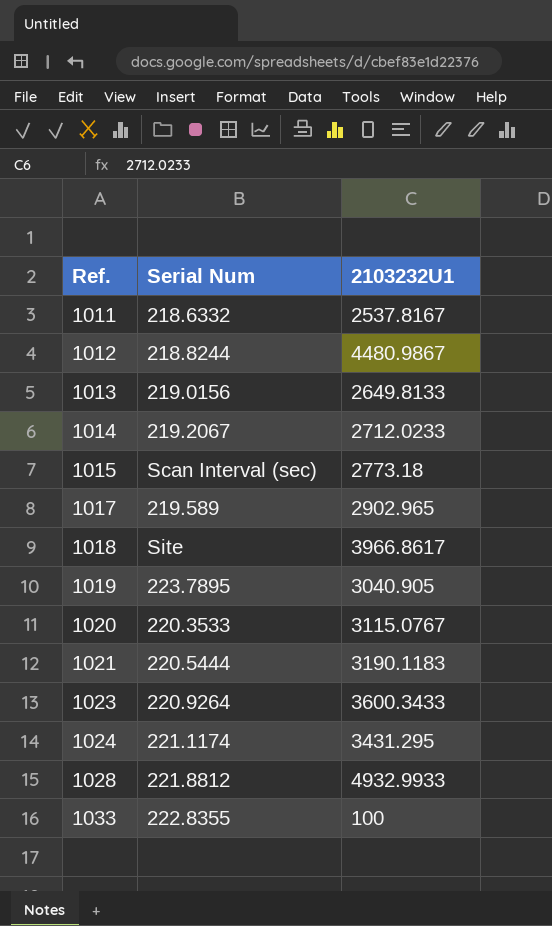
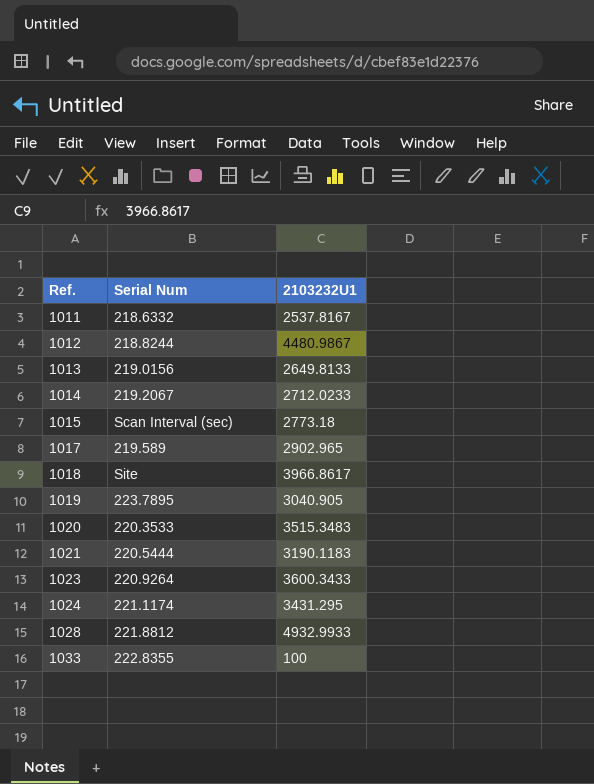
1020 | 2103232U1: 3115.0767 -> 3515.3483

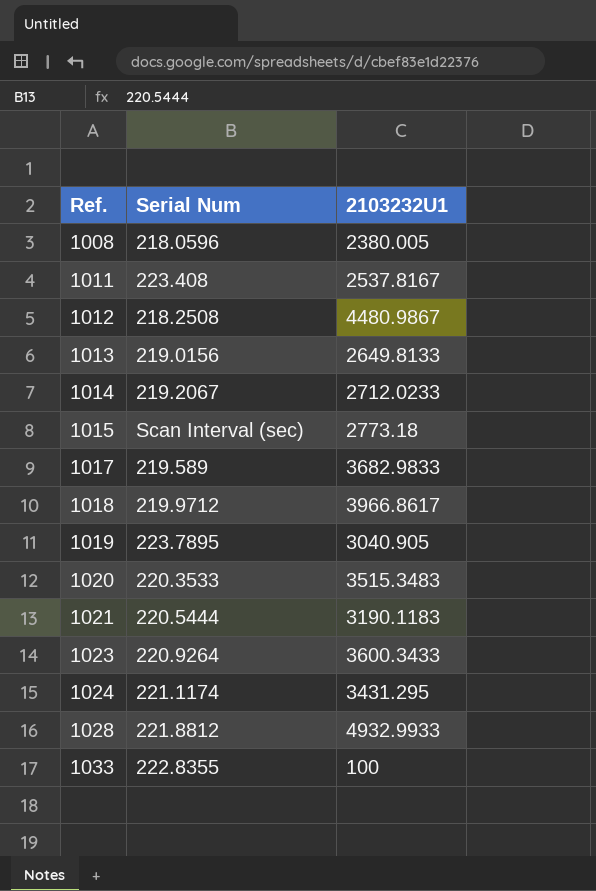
row 1008: none -> 218.0596 | 2380.005
1011 | Serial Num: 218.6332 -> 223.408
1012 | Serial Num: 218.8244 -> 218.2508
1017 | 2103232U1: 2902.965 -> 3682.9833
1018 | Serial Num: Site -> 219.9712

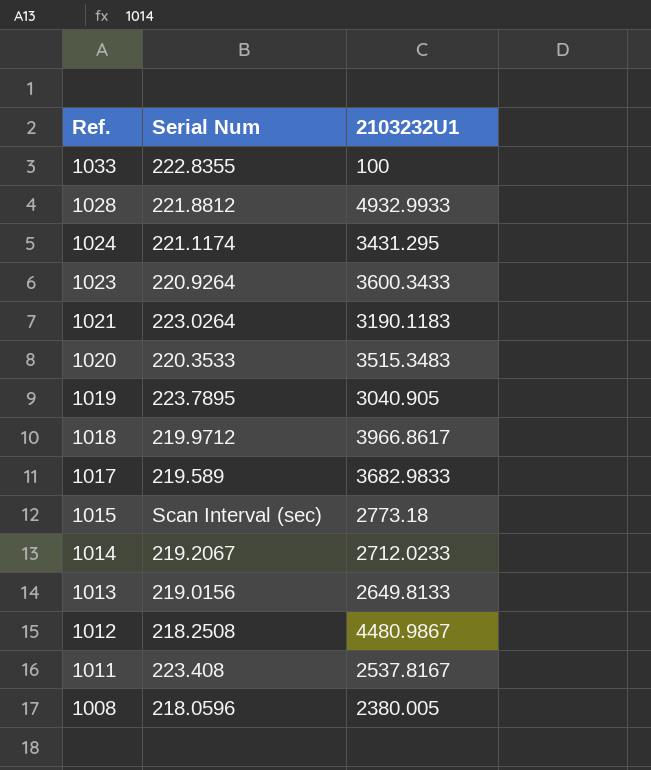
row order: Ref. ascending -> Ref. descending
1021 | Serial Num: 220.5444 -> 223.0264

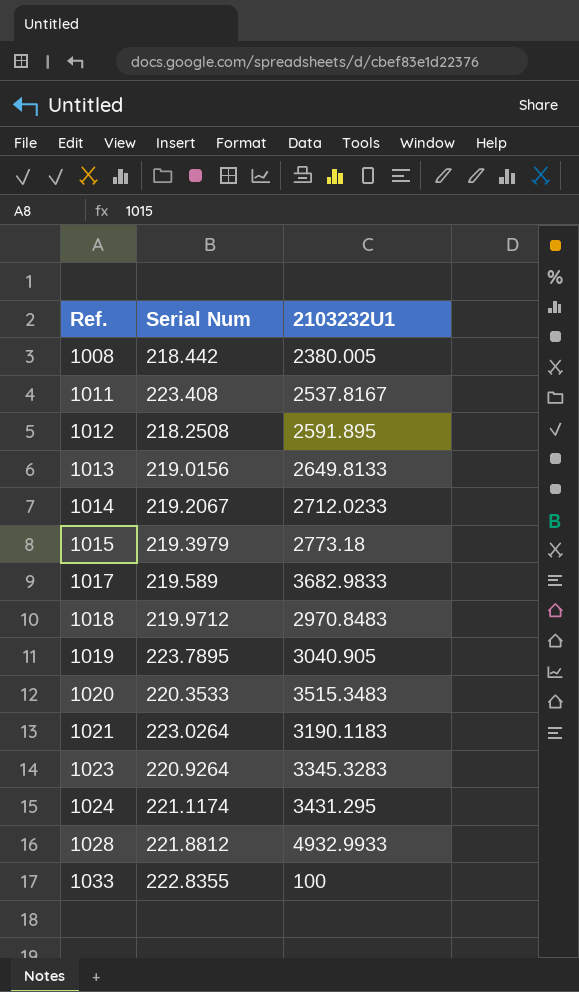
row order: Ref. descending -> Ref. ascending
1008 | Serial Num: 218.0596 -> 218.442
1012 | 2103232U1: 4480.9867 -> 2591.895
1015 | Serial Num: Scan Interval (sec) -> 219.3979
1018 | 2103232U1: 3966.8617 -> 2970.8483
1023 | 2103232U1: 3600.3433 -> 3345.3283

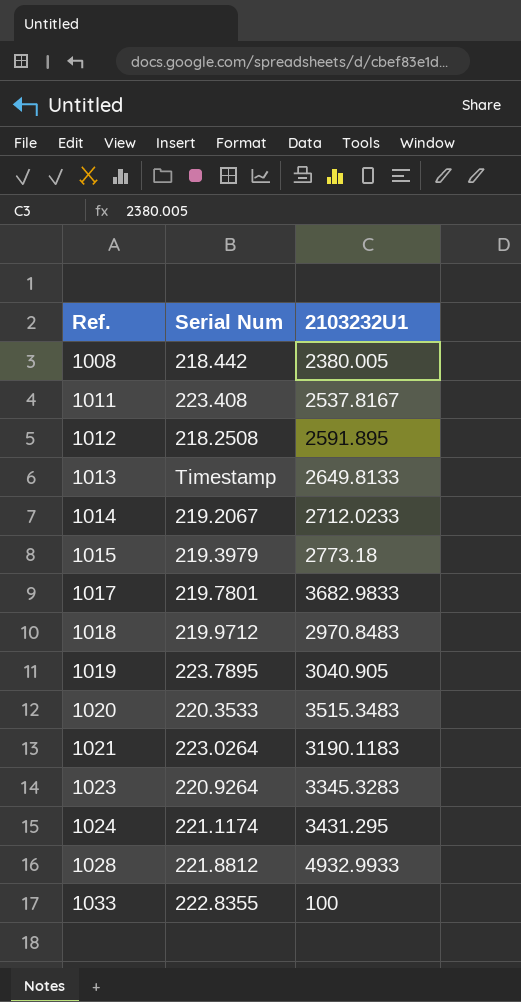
1013 | Serial Num: 219.0156 -> Timestamp
1017 | Serial Num: 219.589 -> 219.7801

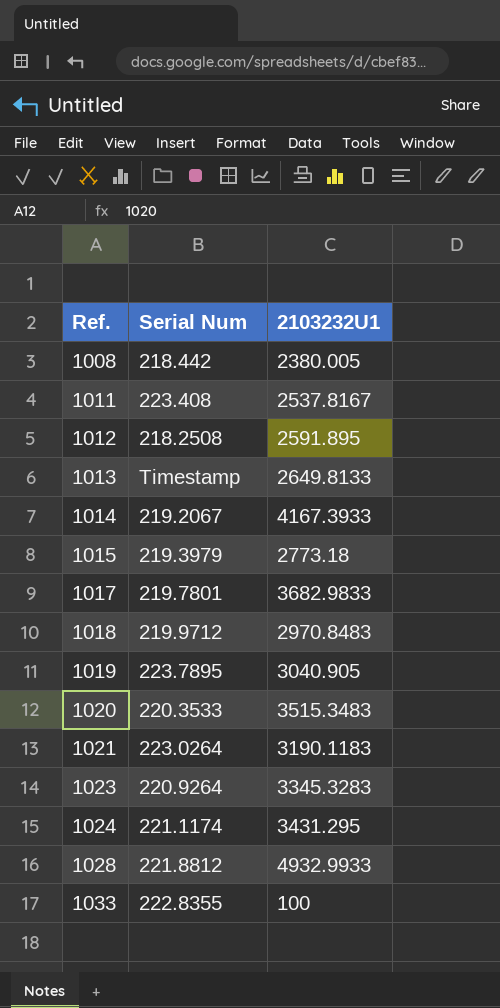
1014 | 2103232U1: 2712.0233 -> 4167.3933

